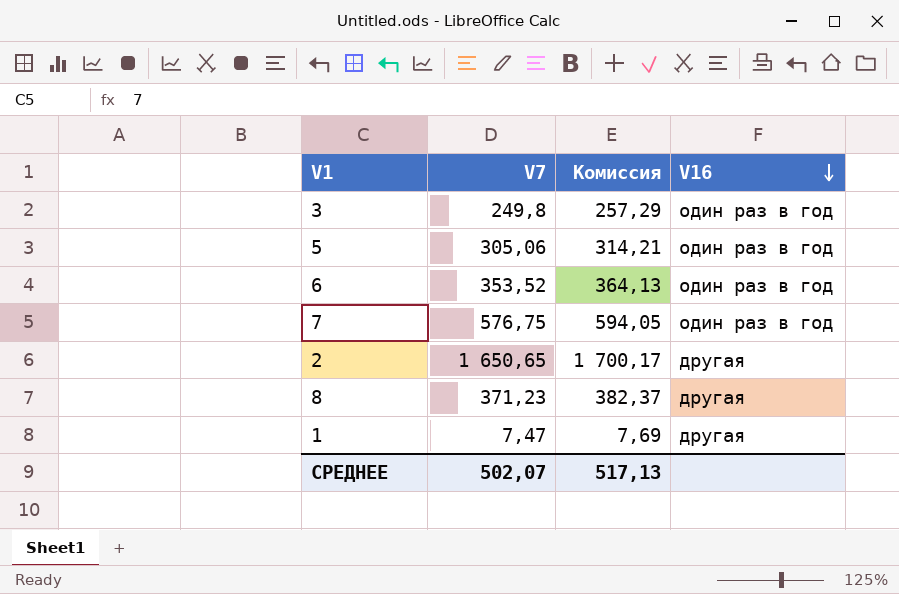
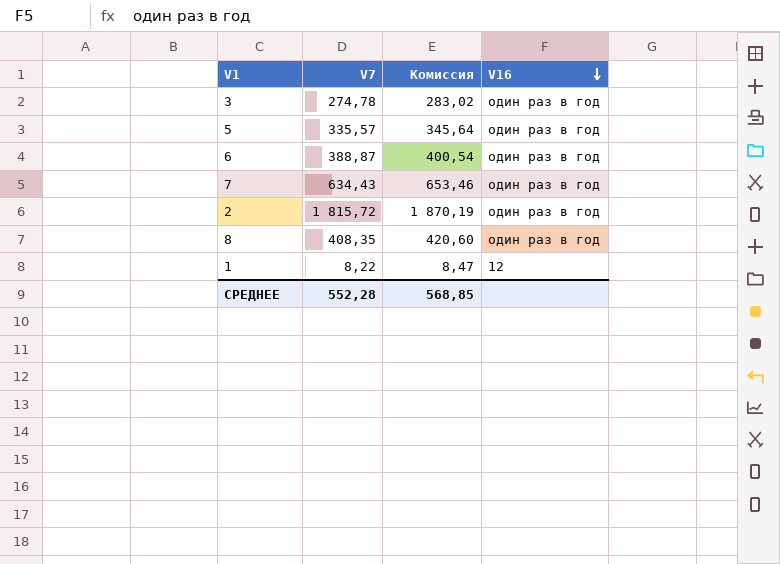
3 | V7: 249,8 -> 274,78
3 | Комиссия: 257,29 -> 283,02
5 | V7: 305,06 -> 335,57
5 | Комиссия: 314,21 -> 345,64
6 | V7: 353,52 -> 388,87
6 | Комиссия: 364,13 -> 400,54
7 | V7: 576,75 -> 634,43
7 | Комиссия: 594,05 -> 653,46
2 | V7: 1 650,65 -> 1 815,72
2 | Комиссия: 1 700,17 -> 1 870,19
2 | V16: другая -> один раз в год
8 | V7: 371,23 -> 408,35
8 | Комиссия: 382,37 -> 420,60
8 | V16: другая -> один раз в год
1 | V7: 7,47 -> 8,22
1 | Комиссия: 7,69 -> 8,47
1 | V16: другая -> 12
СРЕДНЕЕ | V7: 502,07 -> 552,28
СРЕДНЕЕ | Комиссия: 517,13 -> 568,85

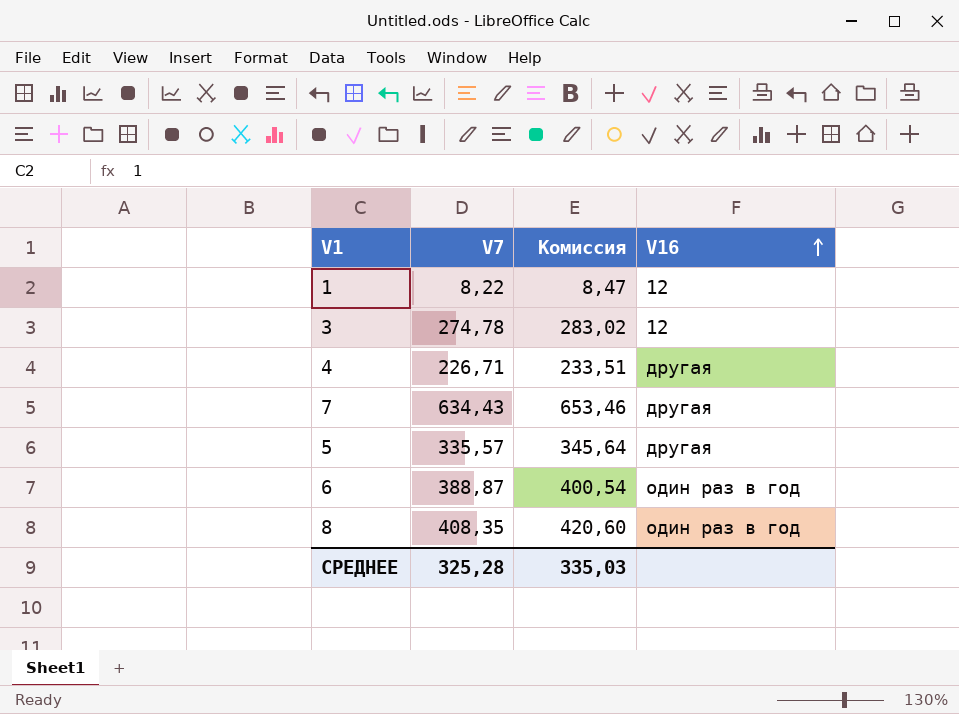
row order: V16 descending -> V16 ascending
row 2: 1 815,72 | 1 870,19 | один раз в год -> none
3 | V16: один раз в год -> 12
row 4: none -> 226,71 | 233,51 | другая
7 | V16: один раз в год -> другая
5 | V16: один раз в год -> другая
СРЕДНЕЕ | V7: 552,28 -> 325,28
СРЕДНЕЕ | Комиссия: 568,85 -> 335,03

